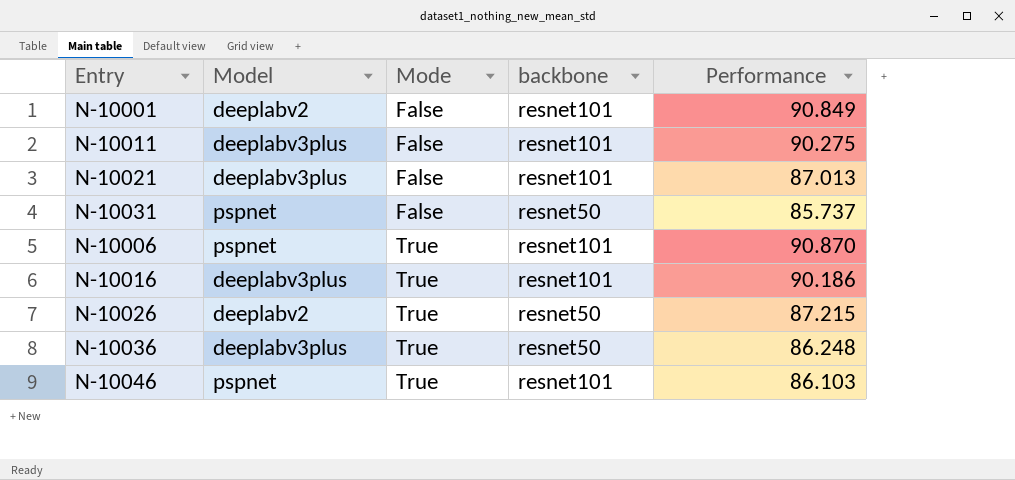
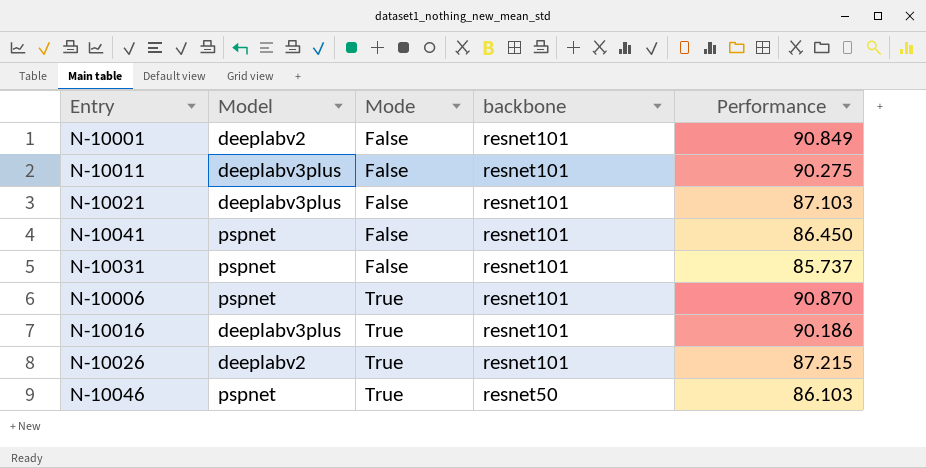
row N-10036: deeplabv3plus | True | resnet50 | 86.248 -> none
N-10021 | Performance: 87.013 -> 87.103
row N-10041: none -> pspnet | False | resnet101 | 86.450
N-10031 | backbone: resnet50 -> resnet101
N-10026 | backbone: resnet50 -> resnet101
N-10046 | backbone: resnet101 -> resnet50

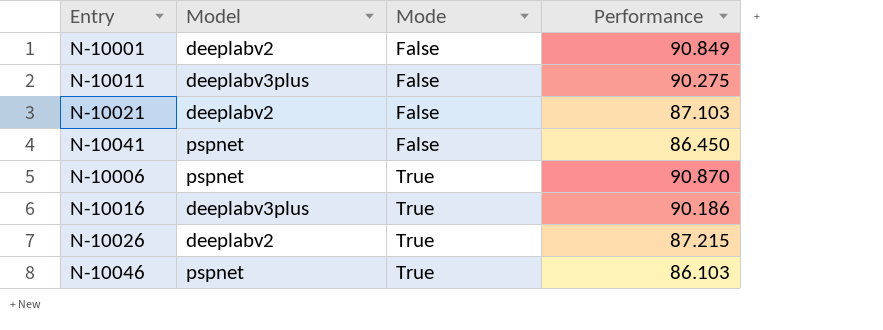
column backbone | position: 4 -> none
row N-10031: pspnet | False | resnet101 | 85.737 -> none
N-10021 | Model: deeplabv3plus -> deeplabv2

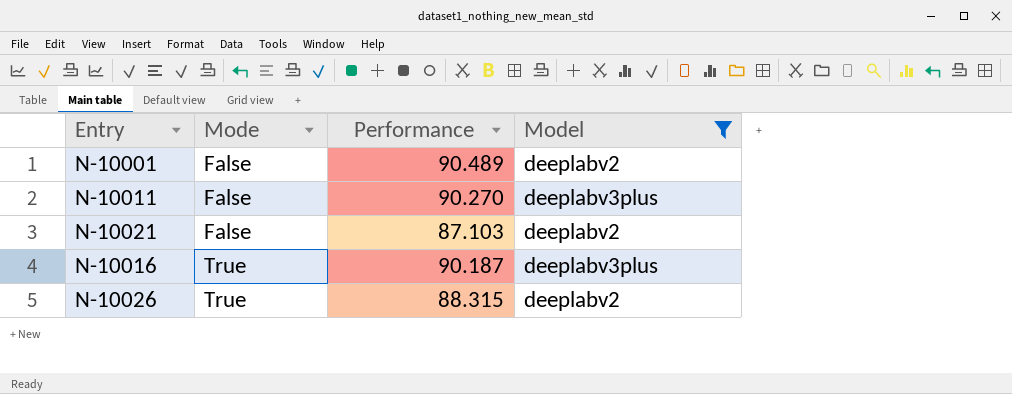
filter: none -> Model != pspnet
column Model | position: 2 -> 4
N-10001 | Performance: 90.849 -> 90.489
N-10011 | Performance: 90.275 -> 90.270
N-10016 | Performance: 90.186 -> 90.187
N-10026 | Performance: 87.215 -> 88.315

